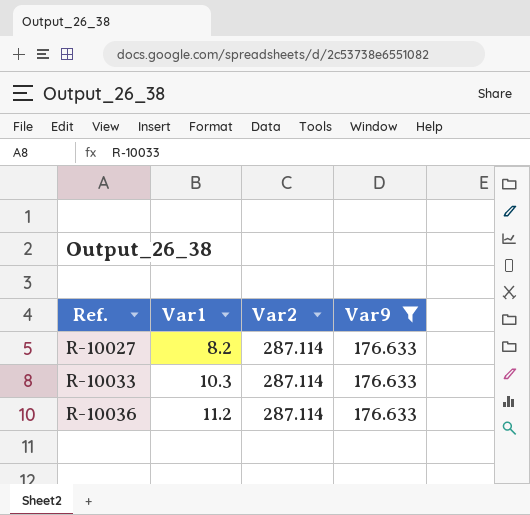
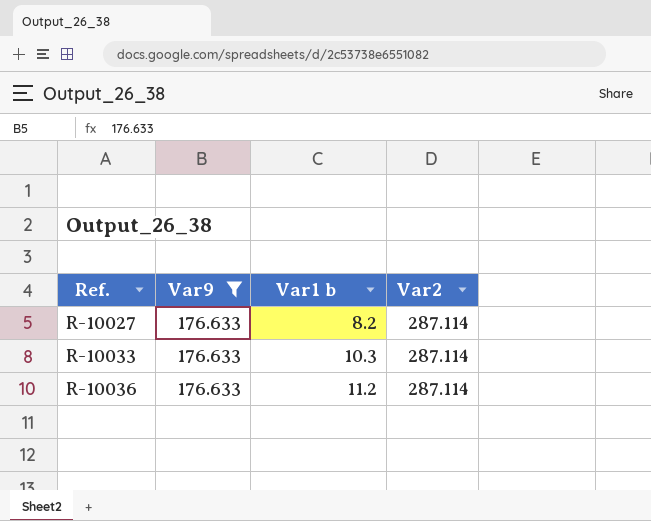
column Var9 | position: 4 -> 2
column name: Var1 -> Var1 b

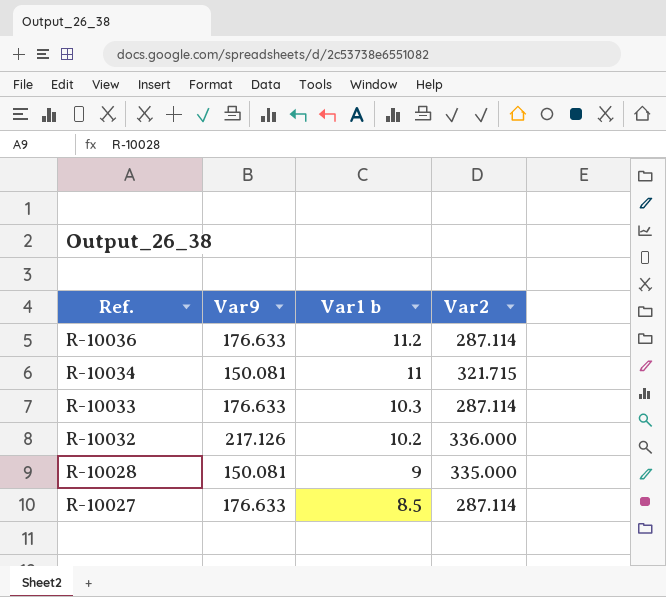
filter: Var9 = 176.633 -> none
row order: Ref. ascending -> Ref. descending
R-10027 | Var1 b: 8.2 -> 8.5

